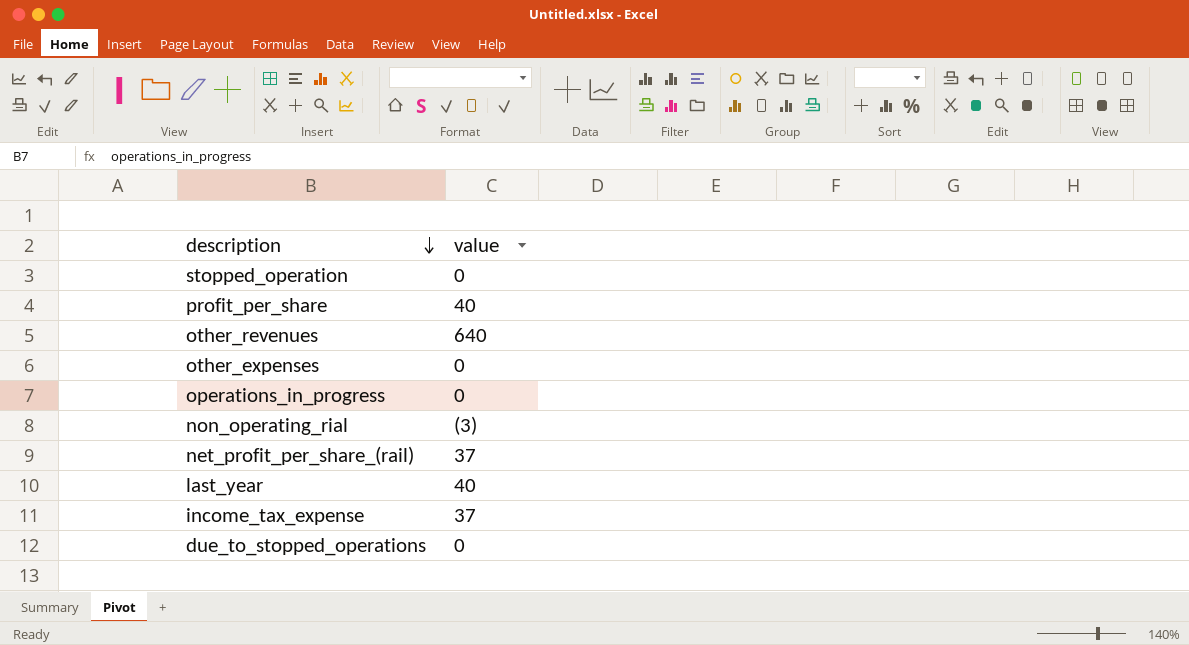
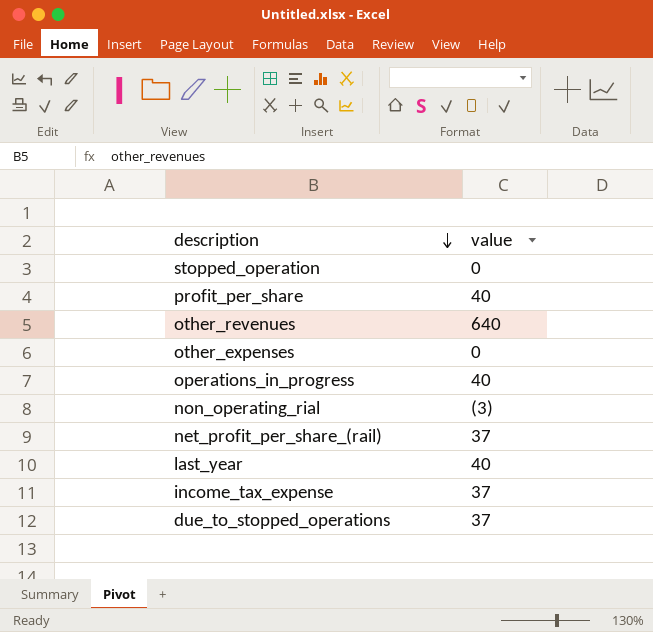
operations_in_progress | value: 0 -> 40
due_to_stopped_operations | value: 0 -> 37

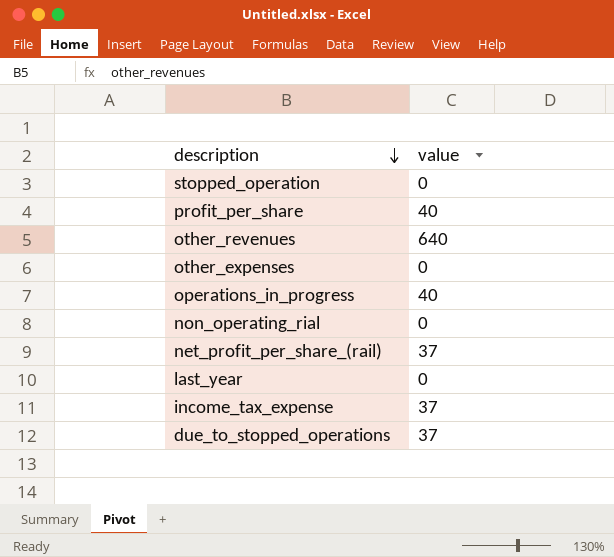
non_operating_rial | value: (3) -> 0
last_year | value: 40 -> 0

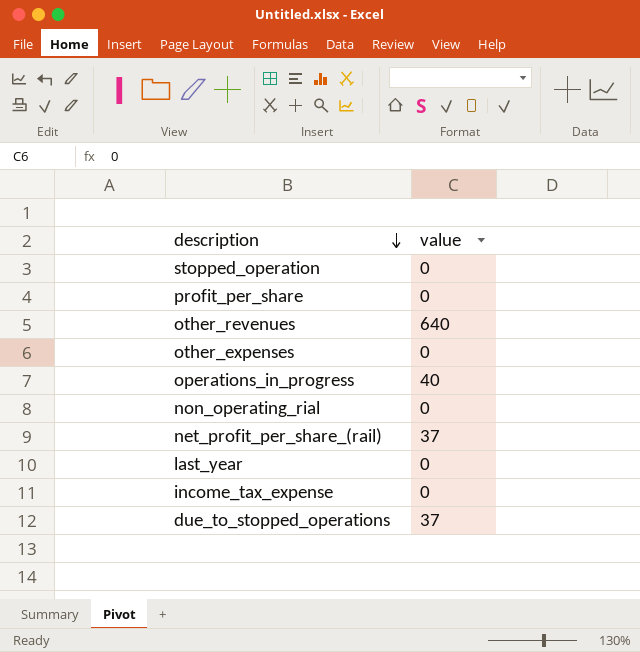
profit_per_share | value: 40 -> 0
income_tax_expense | value: 37 -> 0

